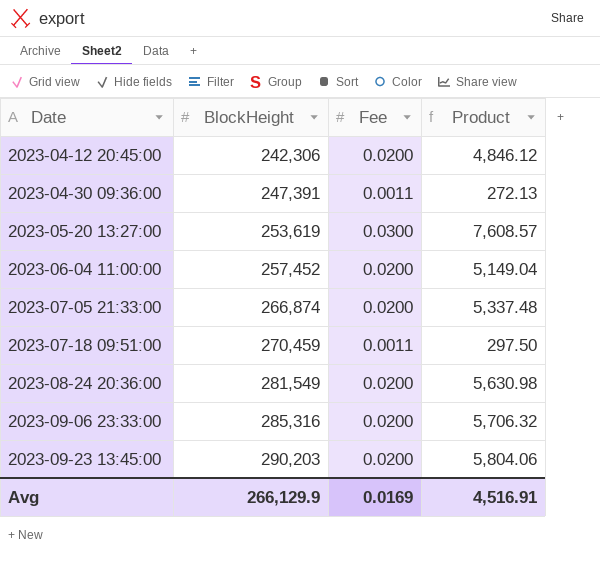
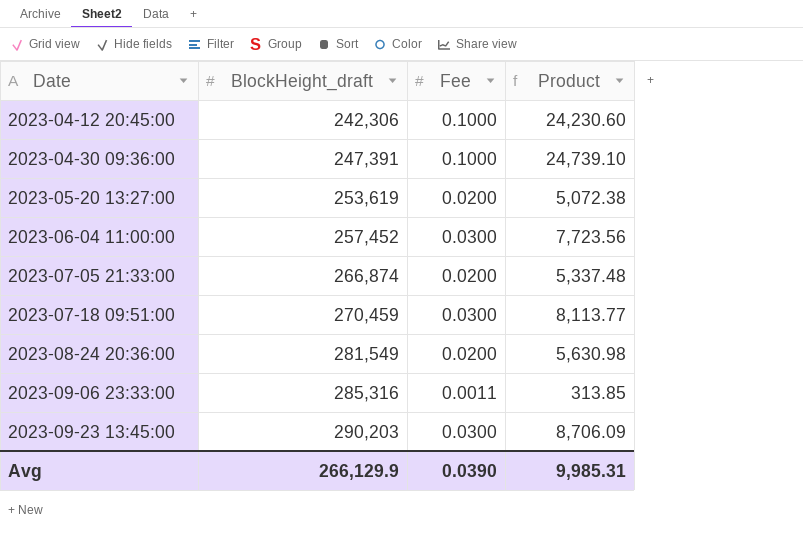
column name: BlockHeight -> BlockHeight_draft
2023-04-12 20:45:00 | Fee: 0.0200 -> 0.1000
2023-04-12 20:45:00 | Product: 4,846.12 -> 24,230.60
2023-04-30 09:36:00 | Fee: 0.0011 -> 0.1000
2023-04-30 09:36:00 | Product: 272.13 -> 24,739.10
2023-05-20 13:27:00 | Fee: 0.0300 -> 0.0200
2023-05-20 13:27:00 | Product: 7,608.57 -> 5,072.38
2023-06-04 11:00:00 | Fee: 0.0200 -> 0.0300
2023-06-04 11:00:00 | Product: 5,149.04 -> 7,723.56
2023-07-18 09:51:00 | Fee: 0.0011 -> 0.0300
2023-07-18 09:51:00 | Product: 297.50 -> 8,113.77
2023-09-06 23:33:00 | Fee: 0.0200 -> 0.0011
2023-09-06 23:33:00 | Product: 5,706.32 -> 313.85
2023-09-23 13:45:00 | Fee: 0.0200 -> 0.0300
2023-09-23 13:45:00 | Product: 5,804.06 -> 8,706.09
Avg | Fee: 0.0169 -> 0.0390
Avg | Product: 4,516.91 -> 9,985.31

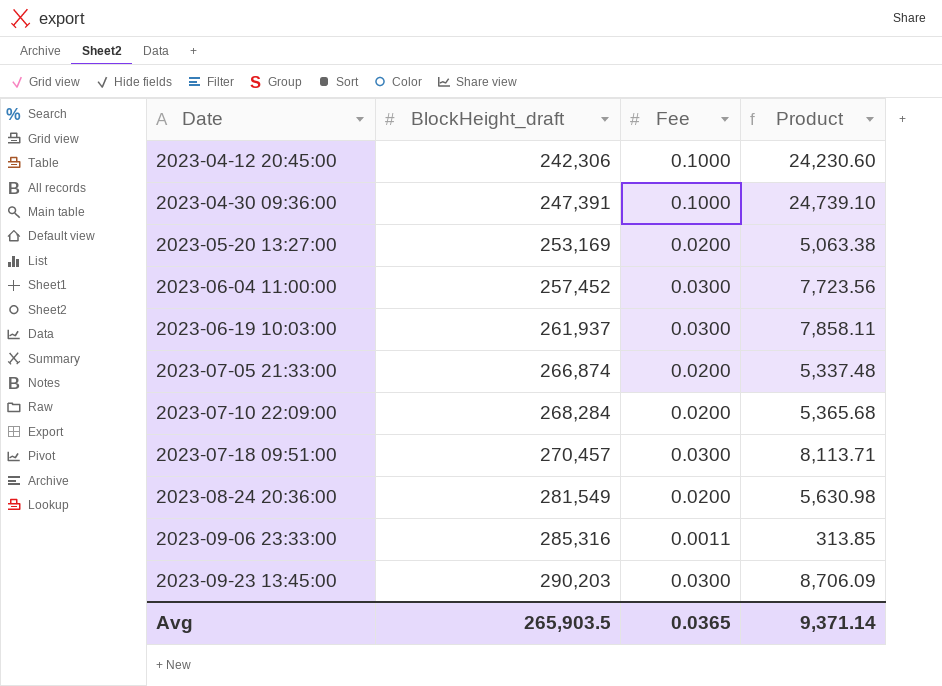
2023-05-20 13:27:00 | BlockHeight_draft: 253,619 -> 253,169
2023-05-20 13:27:00 | Product: 5,072.38 -> 5,063.38
row 2023-06-19 10:03:00: none -> 261,937 | 0.0300 | 7,858.11
row 2023-07-10 22:09:00: none -> 268,284 | 0.0200 | 5,365.68
2023-07-18 09:51:00 | BlockHeight_draft: 270,459 -> 270,457
2023-07-18 09:51:00 | Product: 8,113.77 -> 8,113.71
Avg | BlockHeight_draft: 266,129.9 -> 265,903.5
Avg | Fee: 0.0390 -> 0.0365
Avg | Product: 9,985.31 -> 9,371.14

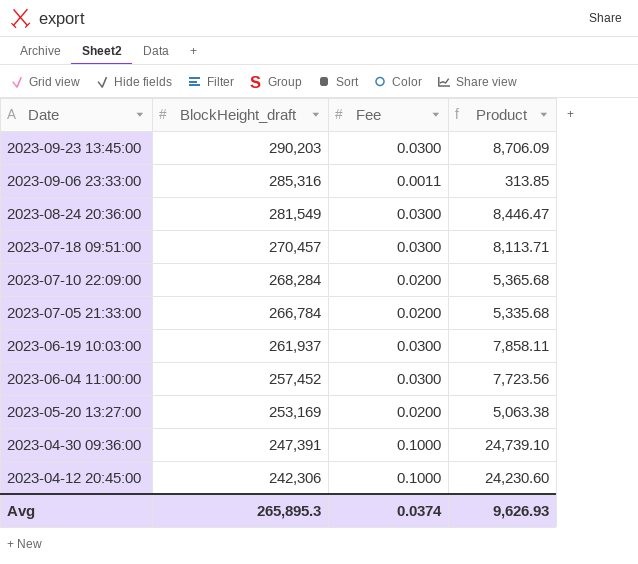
row order: Date ascending -> Date descending
2023-08-24 20:36:00 | Fee: 0.0200 -> 0.0300
2023-08-24 20:36:00 | Product: 5,630.98 -> 8,446.47
2023-07-05 21:33:00 | BlockHeight_draft: 266,874 -> 266,784
2023-07-05 21:33:00 | Product: 5,337.48 -> 5,335.68
Avg | BlockHeight_draft: 265,903.5 -> 265,895.3
Avg | Fee: 0.0365 -> 0.0374
Avg | Product: 9,371.14 -> 9,626.93

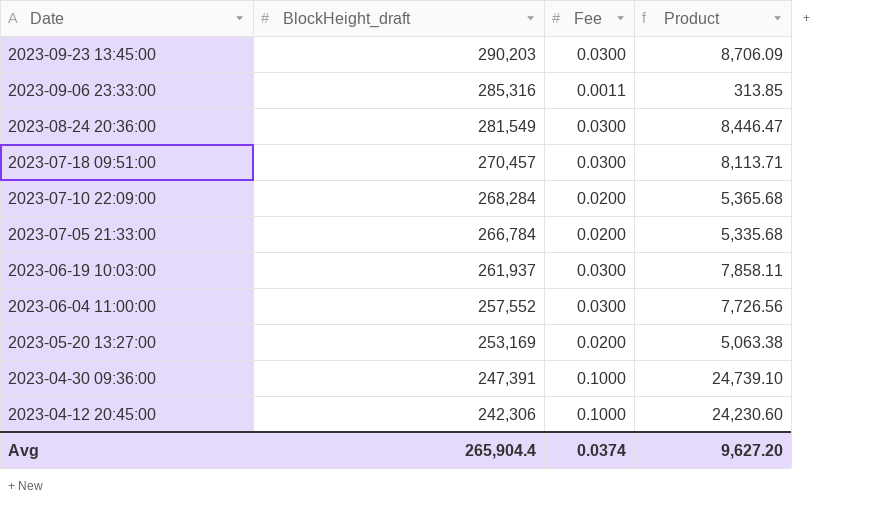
2023-06-04 11:00:00 | BlockHeight_draft: 257,452 -> 257,552
2023-06-04 11:00:00 | Product: 7,723.56 -> 7,726.56
Avg | BlockHeight_draft: 265,895.3 -> 265,904.4
Avg | Product: 9,626.93 -> 9,627.20

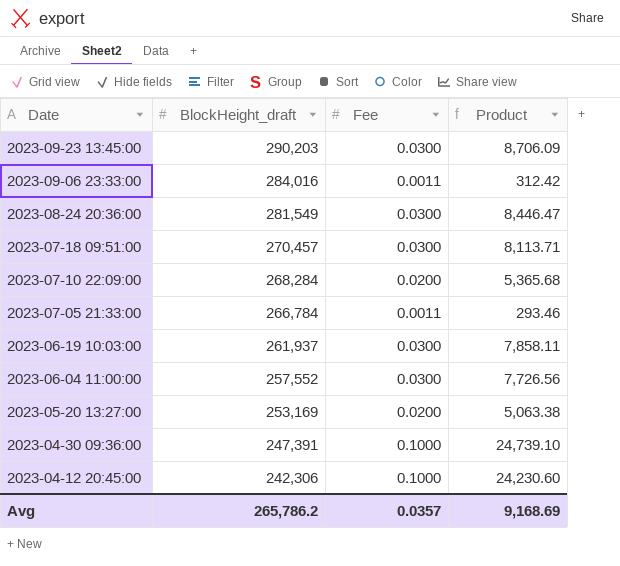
2023-09-06 23:33:00 | BlockHeight_draft: 285,316 -> 284,016
2023-09-06 23:33:00 | Product: 313.85 -> 312.42
2023-07-05 21:33:00 | Fee: 0.0200 -> 0.0011
2023-07-05 21:33:00 | Product: 5,335.68 -> 293.46
Avg | BlockHeight_draft: 265,904.4 -> 265,786.2
Avg | Fee: 0.0374 -> 0.0357
Avg | Product: 9,627.20 -> 9,168.69

